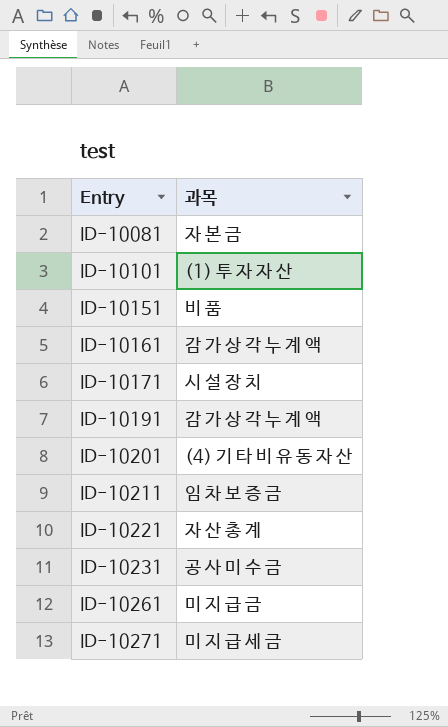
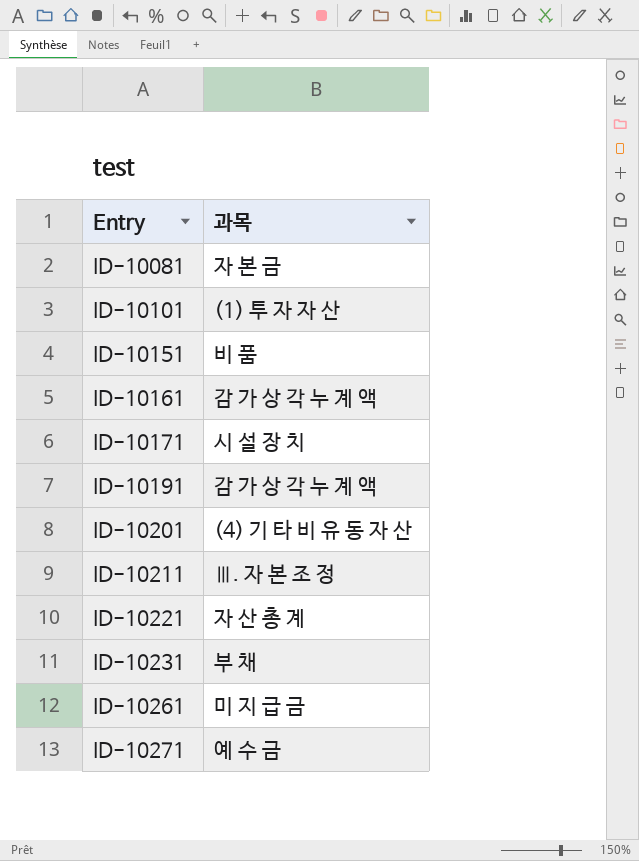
ID-10211 | 과목: 임 차 보 증 금 -> Ⅲ. 자 본 조 정
ID-10231 | 과목: 공 사 미 수 금 -> 부 채
ID-10271 | 과목: 미 지 급 세 금 -> 예 수 금

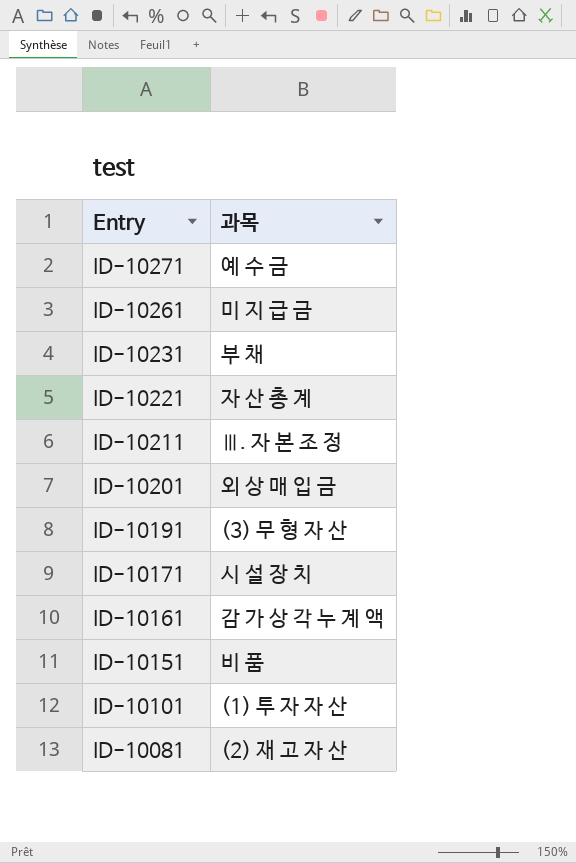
row order: Entry ascending -> Entry descending
ID-10201 | 과목: (4) 기 타 비 유 동 자 산 -> 외 상 매 입 금
ID-10191 | 과목: 감 가 상 각 누 계 액 -> (3) 무 형 자 산
ID-10081 | 과목: 자 본 금 -> (2) 재 고 자 산

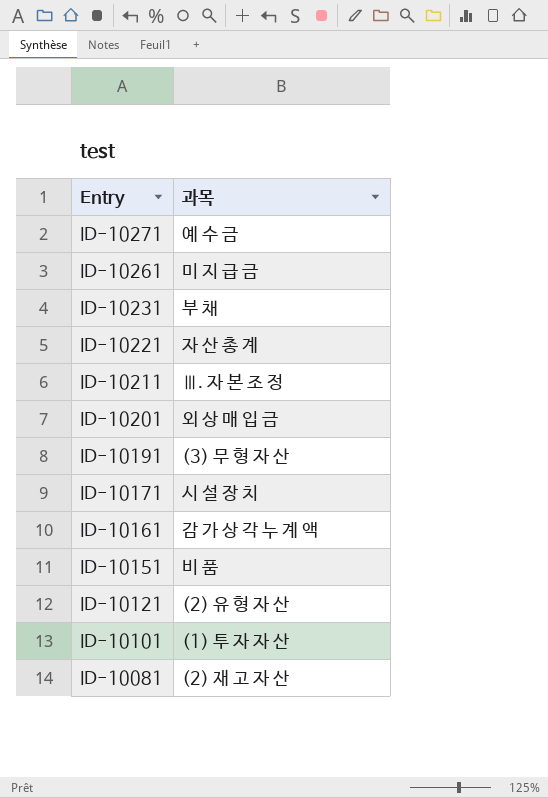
row ID-10121: none -> (2) 유 형 자 산

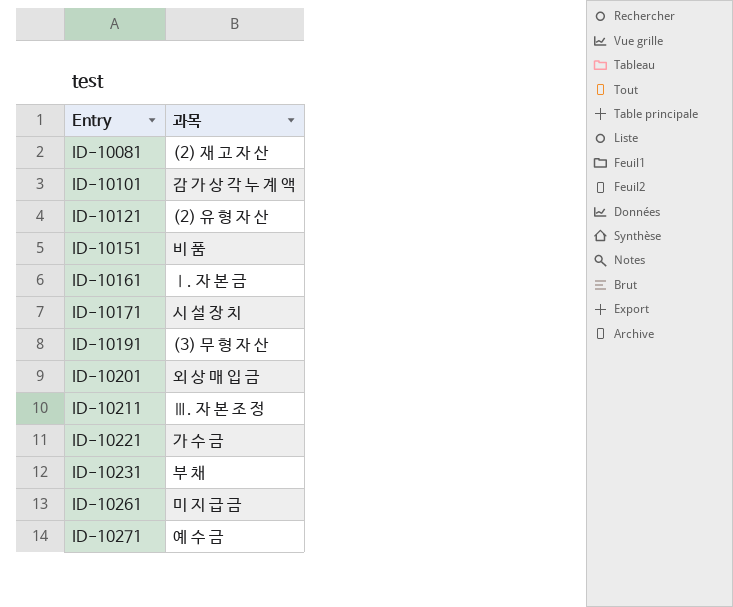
row order: Entry descending -> Entry ascending
ID-10101 | 과목: (1) 투 자 자 산 -> 감 가 상 각 누 계 액
ID-10161 | 과목: 감 가 상 각 누 계 액 -> Ⅰ. 자 본 금
ID-10221 | 과목: 자 산 총 계 -> 가 수 금

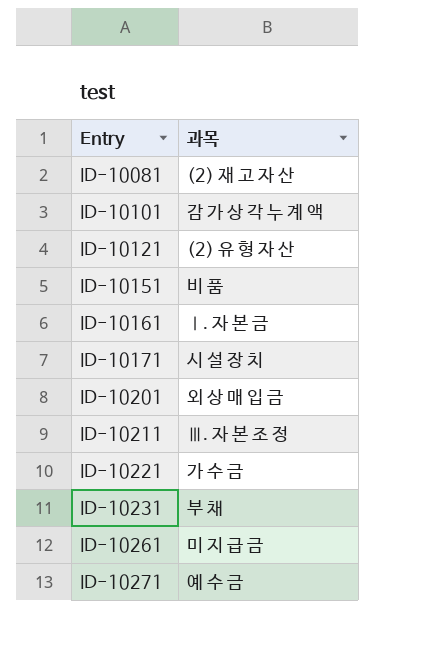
row ID-10191: (3) 무 형 자 산 -> none

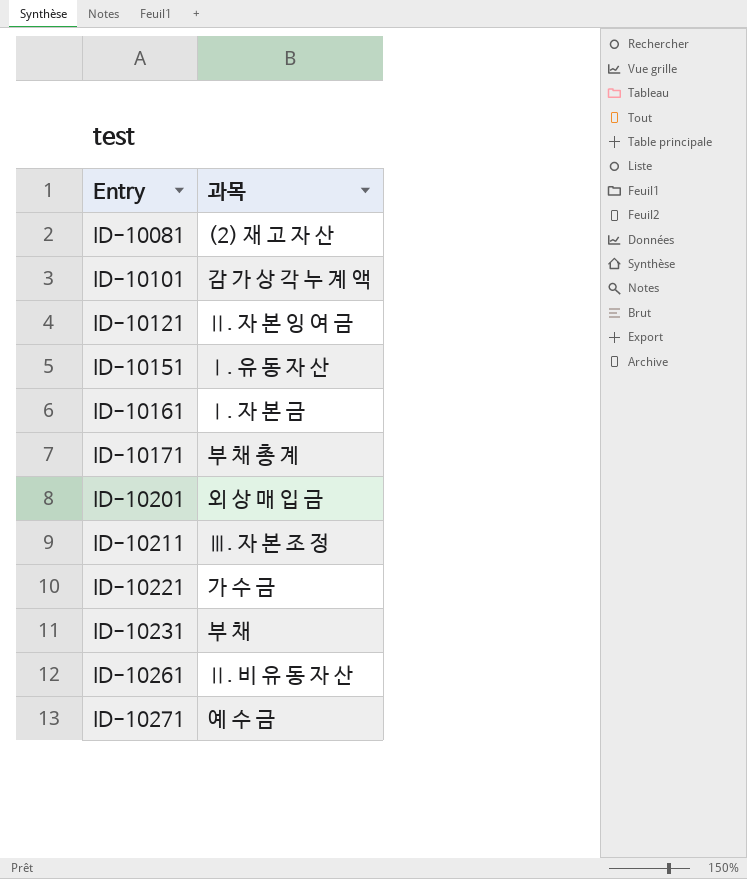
ID-10121 | 과목: (2) 유 형 자 산 -> Ⅱ. 자 본 잉 여 금
ID-10151 | 과목: 비 품 -> Ⅰ. 유 동 자 산
ID-10171 | 과목: 시 설 장 치 -> 부 채 총 계
ID-10261 | 과목: 미 지 급 금 -> Ⅱ. 비 유 동 자 산

